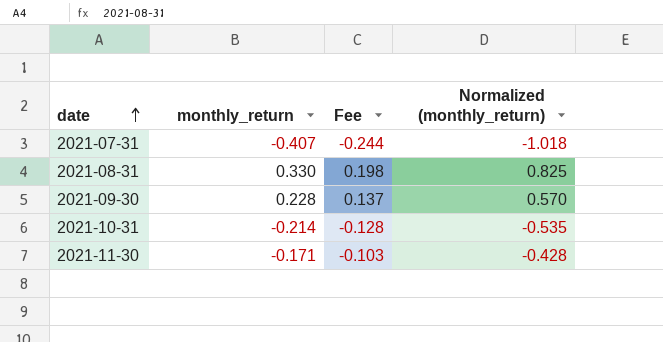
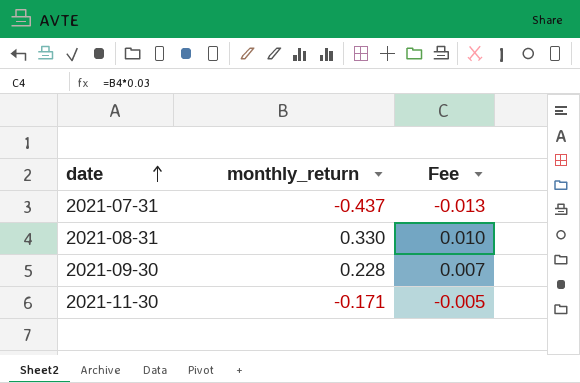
column Normalized (monthly_return) | formula: [monthly_return] * 2.5 -> none
column Fee | formula: [monthly_return] * 0.6 -> [monthly_return] * 0.03
row 2021-10-31: -0.214 | -0.128 | -0.535 -> none
2021-07-31 | monthly_return: -0.407 -> -0.437

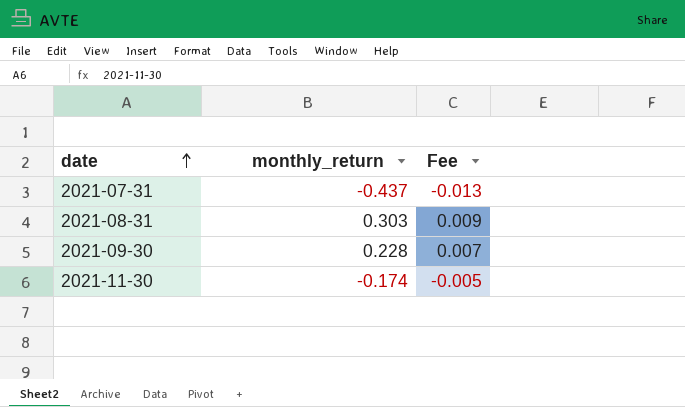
2021-08-31 | monthly_return: 0.330 -> 0.303
2021-08-31 | Fee: 0.010 -> 0.009
2021-11-30 | monthly_return: -0.171 -> -0.174

